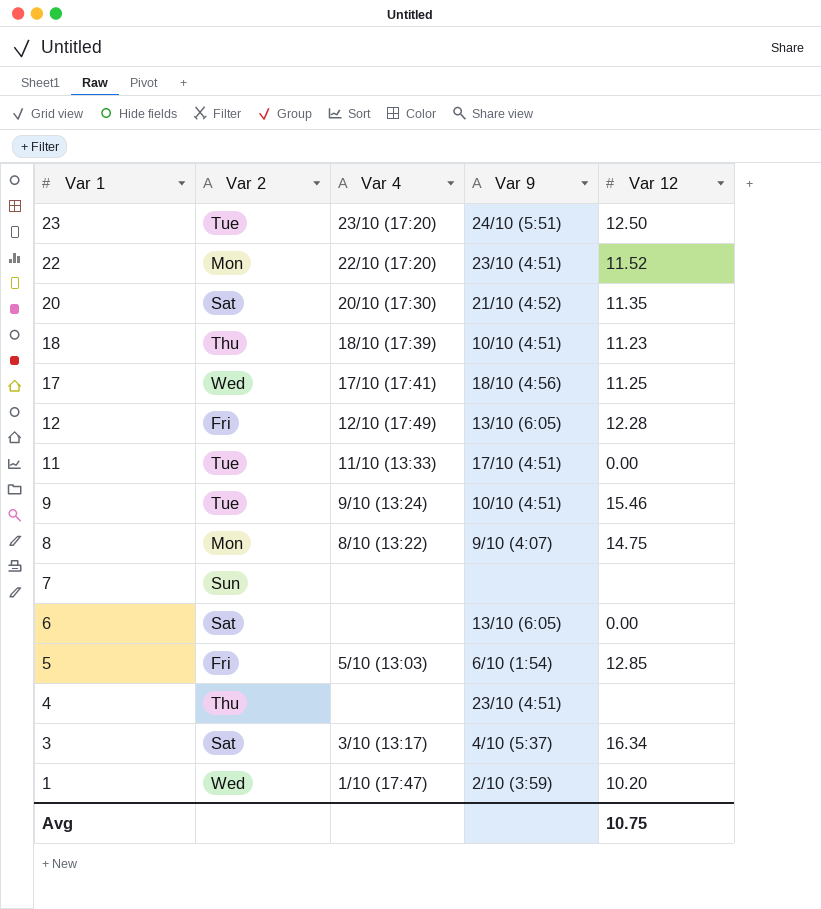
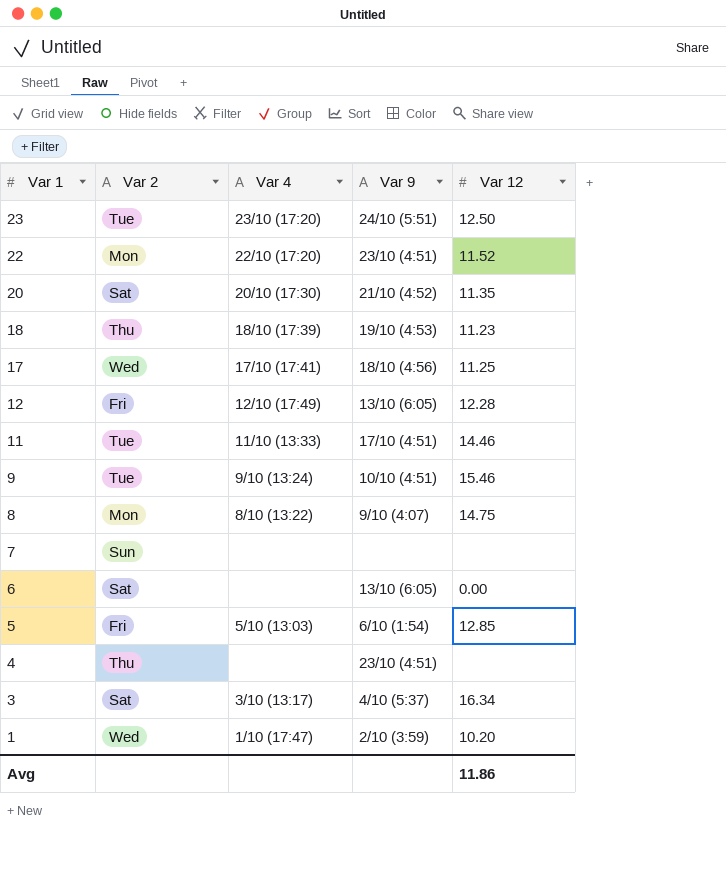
18 | Var 9: 10/10 (4:51) -> 19/10 (4:53)
11 | Var 12: 0.00 -> 14.46
Avg | Var 12: 10.75 -> 11.86

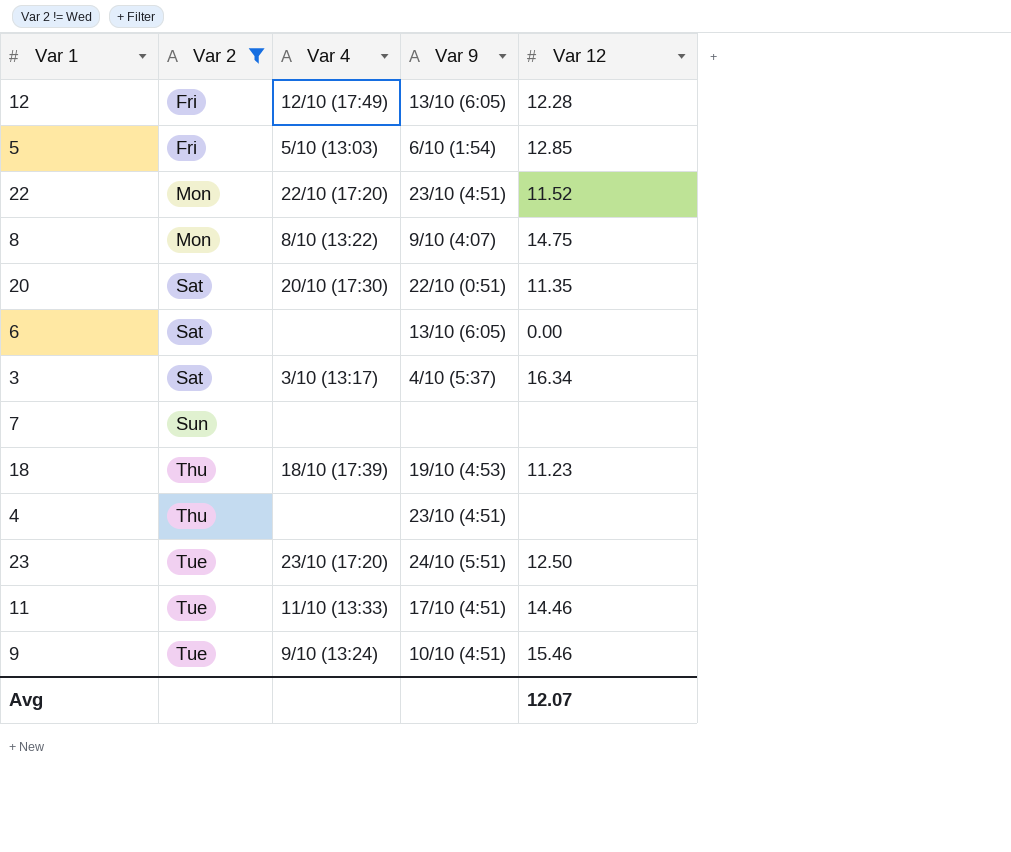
filter: none -> Var 2 != Wed
row order: Var 1 descending -> Var 2 ascending
20 | Var 9: 21/10 (4:52) -> 22/10 (0:51)
Avg | Var 12: 11.86 -> 12.07

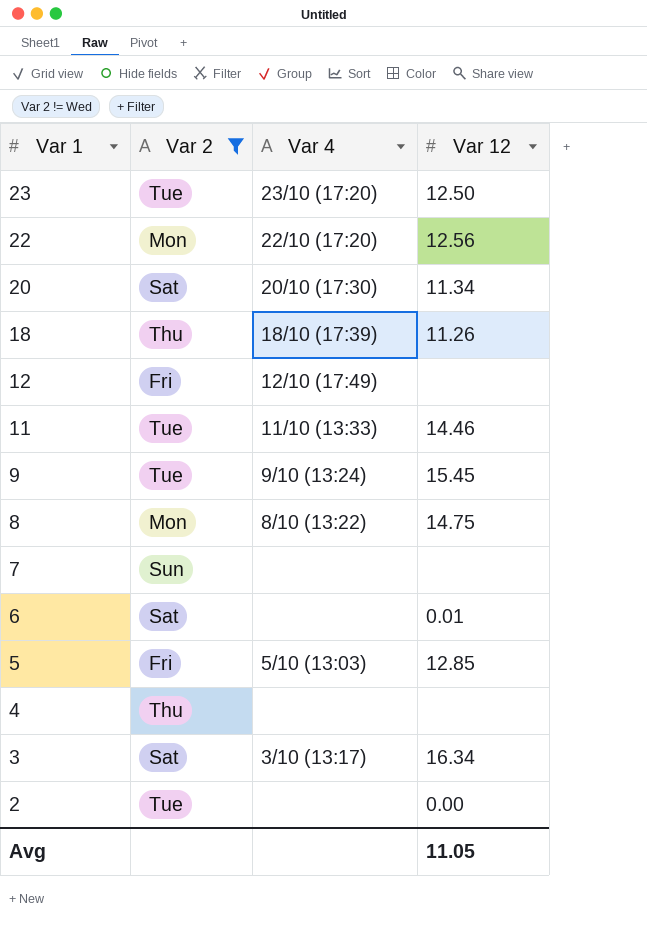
row order: Var 2 ascending -> Var 1 descending
column Var 9 | position: 4 -> none
22 | Var 12: 11.52 -> 12.56
20 | Var 12: 11.35 -> 11.34
18 | Var 12: 11.23 -> 11.26
12 | Var 12: 12.28 -> none
9 | Var 12: 15.46 -> 15.45
6 | Var 12: 0.00 -> 0.01
row 2: none -> Tue | none | 0.00
Avg | Var 12: 12.07 -> 11.05

